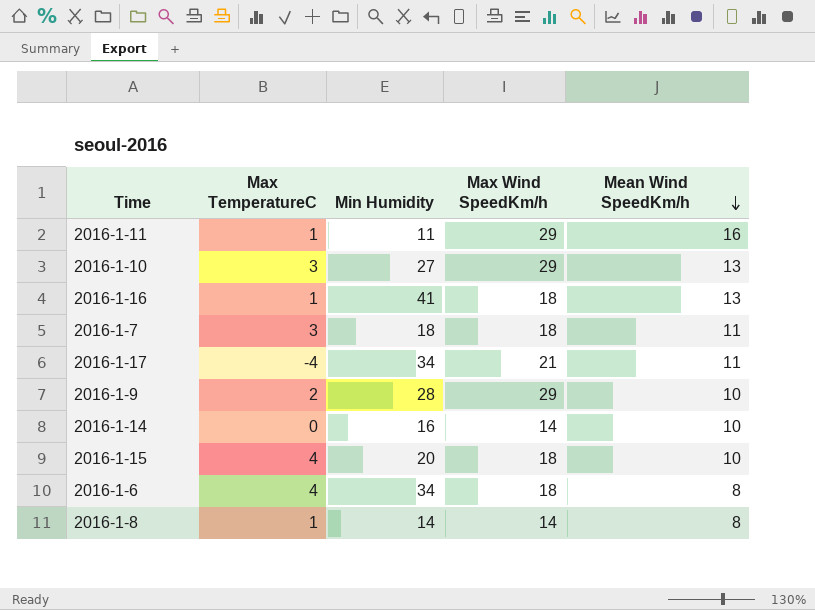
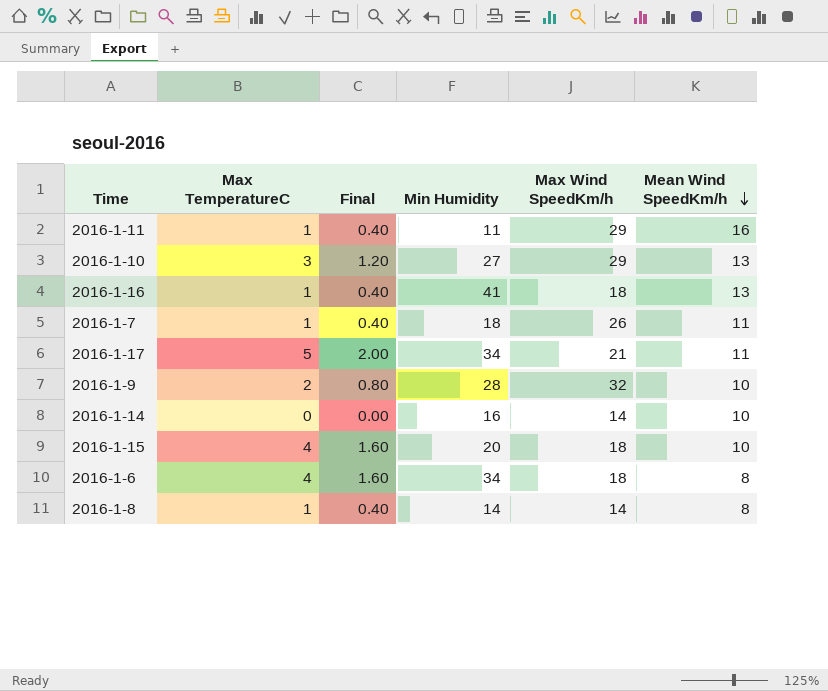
column Final | formula: none -> [Max TemperatureC] * 0.4
2016-1-7 | Max TemperatureC: 3 -> 1
2016-1-7 | Max Wind SpeedKm/h: 18 -> 26
2016-1-17 | Max TemperatureC: -4 -> 5
2016-1-9 | Max Wind SpeedKm/h: 29 -> 32

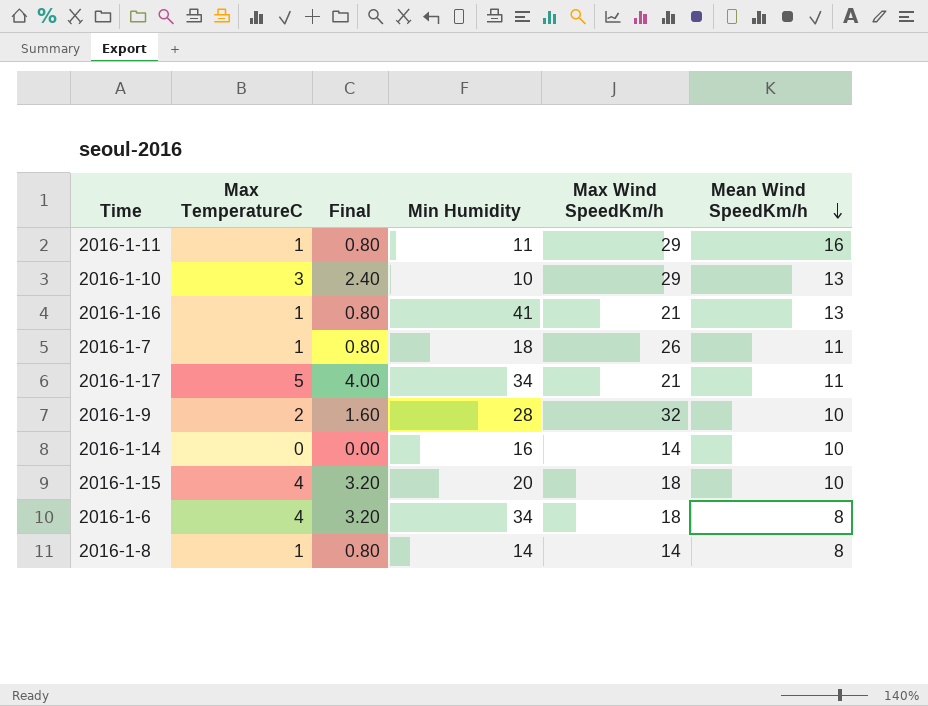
column Final | formula: [Max TemperatureC] * 0.4 -> [Max TemperatureC] * 0.8
2016-1-10 | Min Humidity: 27 -> 10
2016-1-16 | Max Wind SpeedKm/h: 18 -> 21

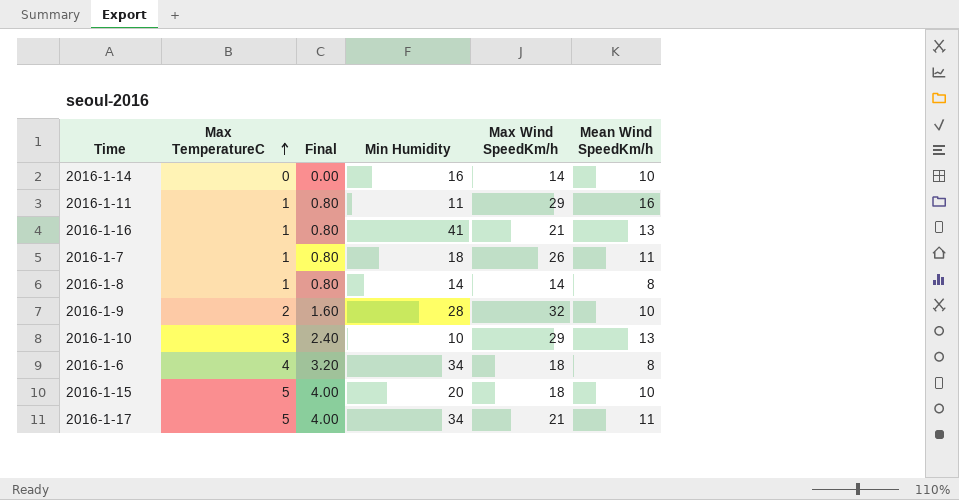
row order: Mean Wind SpeedKm/h descending -> Max TemperatureC ascending
2016-1-15 | Max TemperatureC: 4 -> 5
2016-1-15 | Final: 3.20 -> 4.00

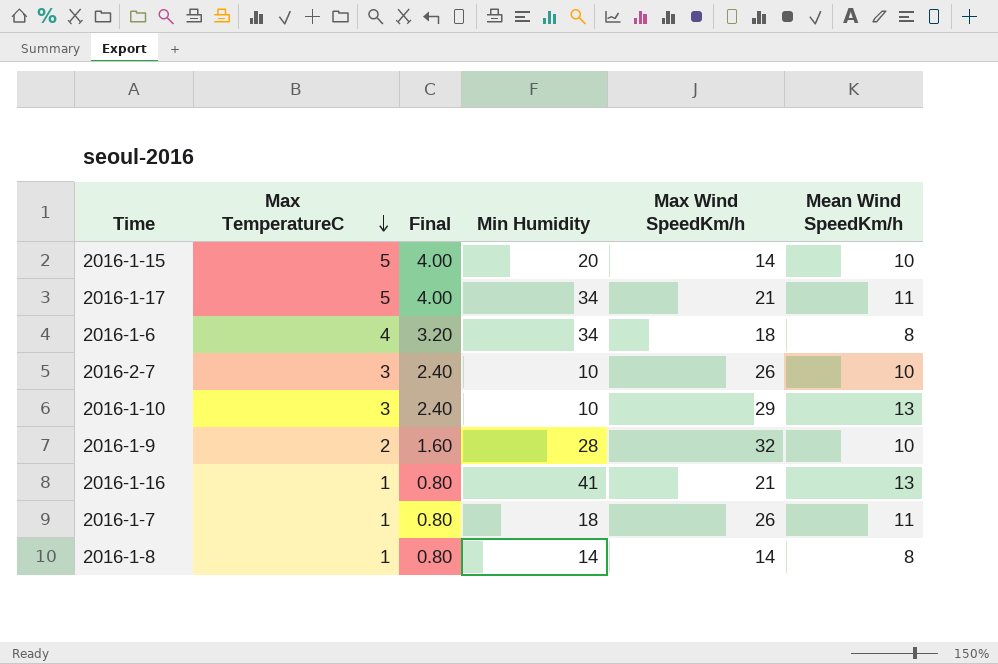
row order: Max TemperatureC ascending -> Max TemperatureC descending
row 2016-1-14: 0 | 0.00 | 16 | 14 | 10 -> none
row 2016-1-11: 1 | 0.80 | 11 | 29 | 16 -> none
2016-1-15 | Max Wind SpeedKm/h: 18 -> 14
row 2016-2-7: none -> 3 | 2.40 | 10 | 26 | 10

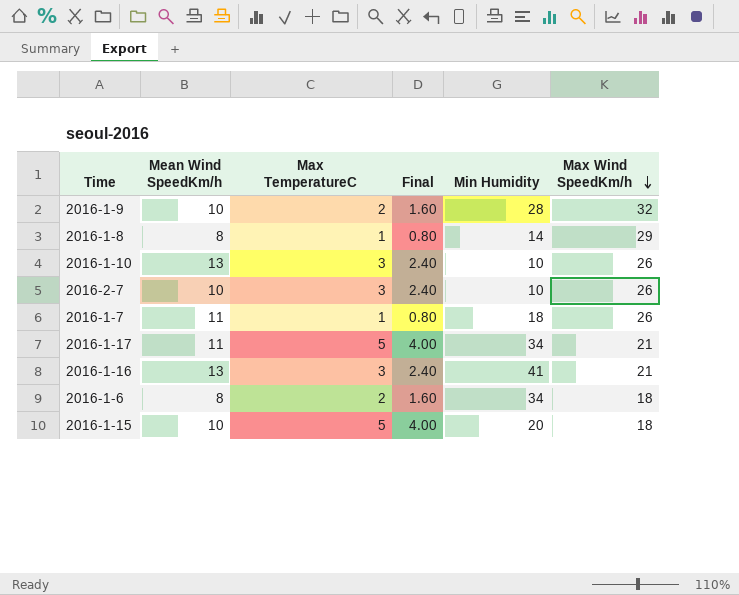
row order: Max TemperatureC descending -> Max Wind SpeedKm/h descending
column Mean Wind SpeedKm/h | position: 6 -> 2
2016-1-8 | Max Wind SpeedKm/h: 14 -> 29
2016-1-10 | Max Wind SpeedKm/h: 29 -> 26
2016-1-16 | Max TemperatureC: 1 -> 3
2016-1-16 | Final: 0.80 -> 2.40
2016-1-6 | Max TemperatureC: 4 -> 2
2016-1-6 | Final: 3.20 -> 1.60
2016-1-15 | Max Wind SpeedKm/h: 14 -> 18

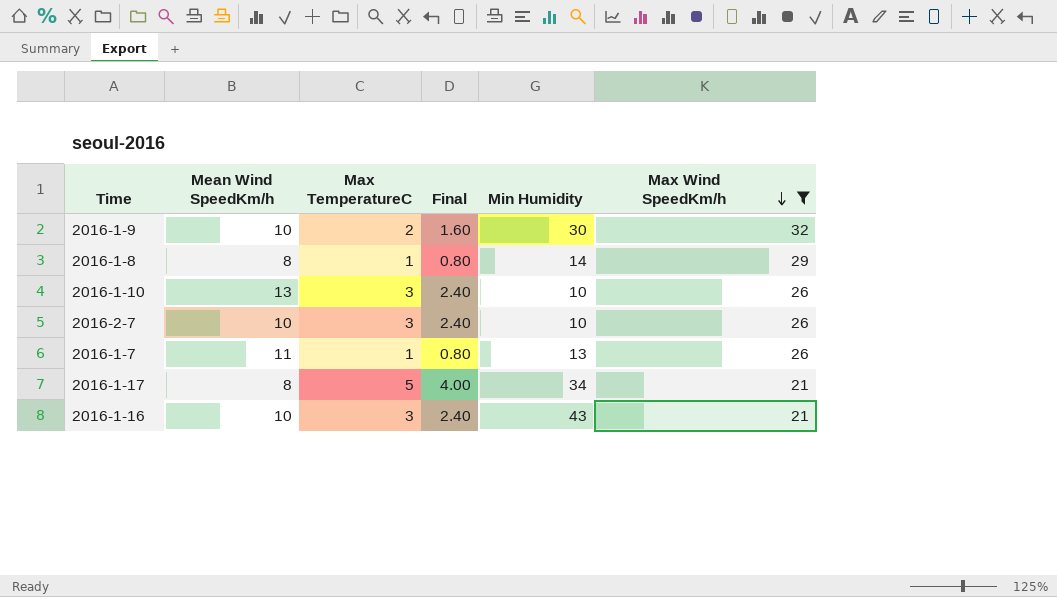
filter: none -> Max Wind SpeedKm/h != 18
2016-1-9 | Min Humidity: 28 -> 30
2016-1-7 | Min Humidity: 18 -> 13
2016-1-17 | Mean Wind SpeedKm/h: 11 -> 8
2016-1-16 | Mean Wind SpeedKm/h: 13 -> 10
2016-1-16 | Min Humidity: 41 -> 43

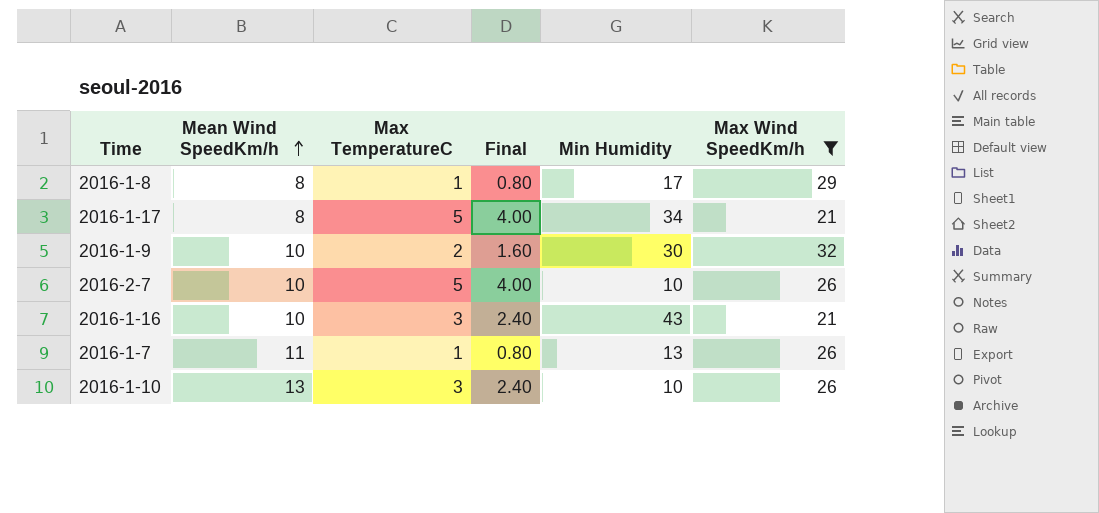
row order: Max Wind SpeedKm/h descending -> Mean Wind SpeedKm/h ascending
2016-1-8 | Min Humidity: 14 -> 17
2016-2-7 | Max TemperatureC: 3 -> 5
2016-2-7 | Final: 2.40 -> 4.00

